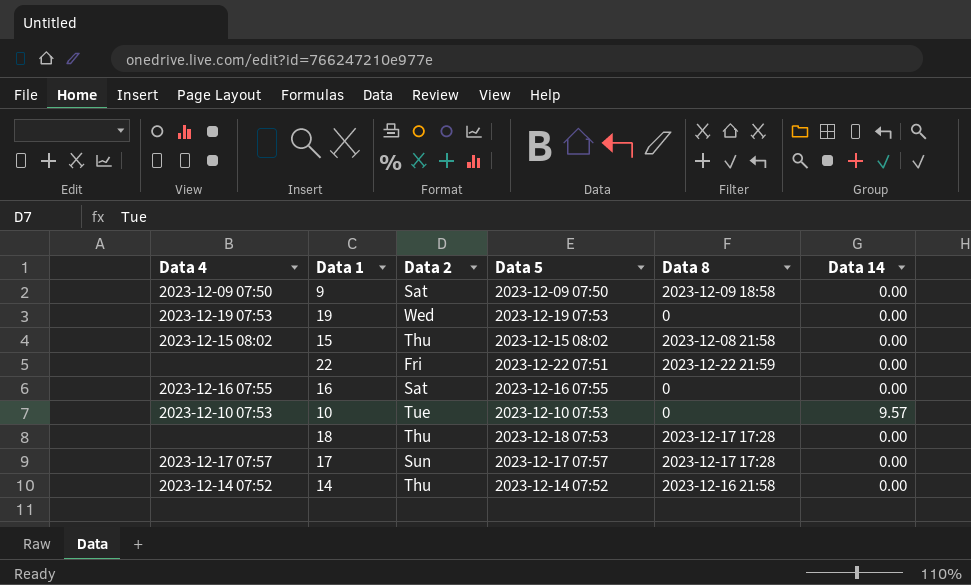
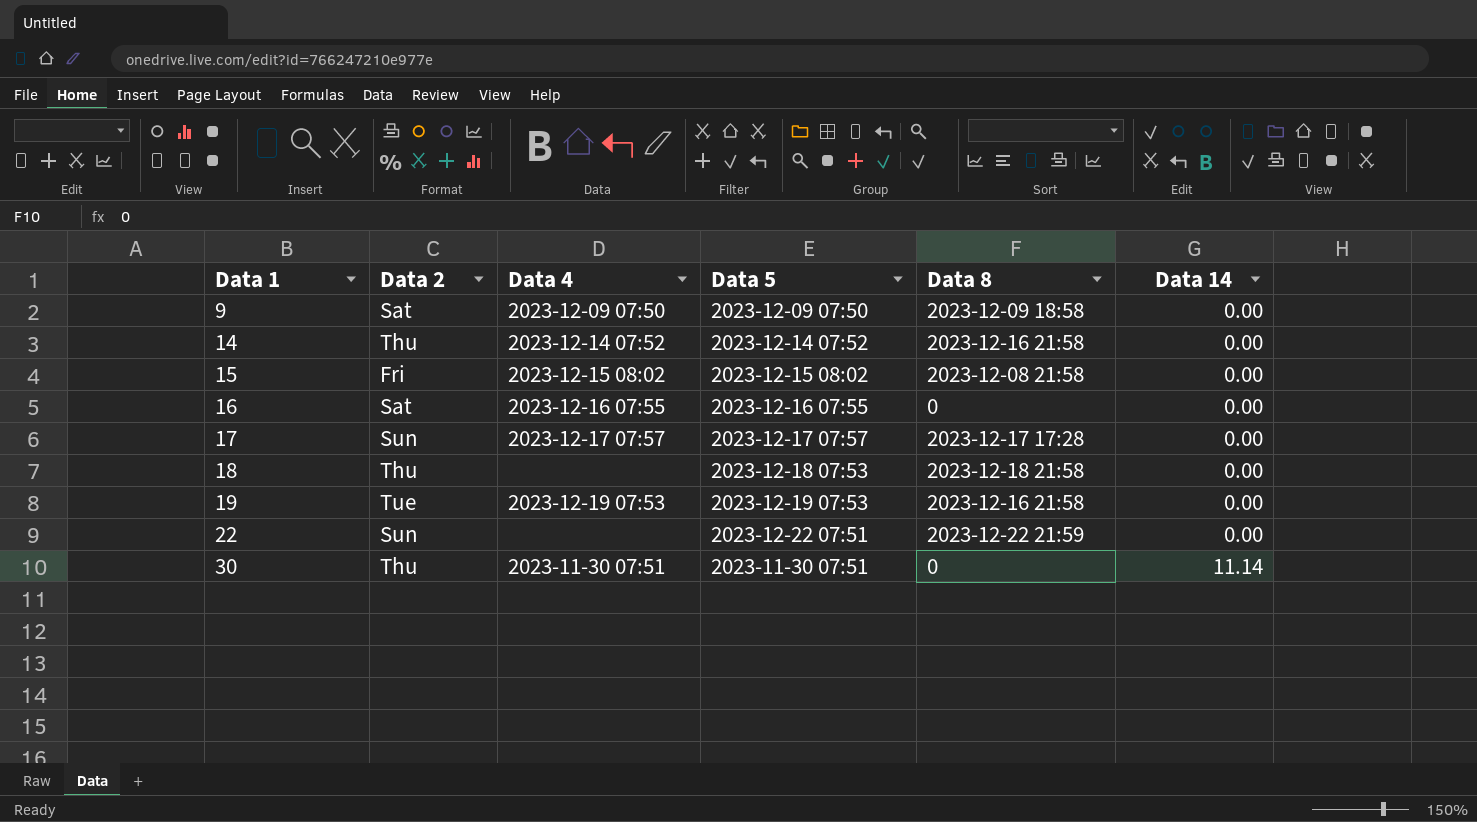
row order: none -> Data 1 ascending
column Data 4 | position: 1 -> 3
row 10: 2023-12-10 07:53 | Tue | 2023-12-10 07:53 | 0 | 9.57 -> none
15 | Data 2: Thu -> Fri
18 | Data 8: 2023-12-17 17:28 -> 2023-12-18 21:58
19 | Data 2: Wed -> Tue
19 | Data 8: 0 -> 2023-12-16 21:58
22 | Data 2: Fri -> Sun
row 30: none -> Thu | 2023-11-30 07:51 | 2023-11-30 07:51 | 0 | 11.14

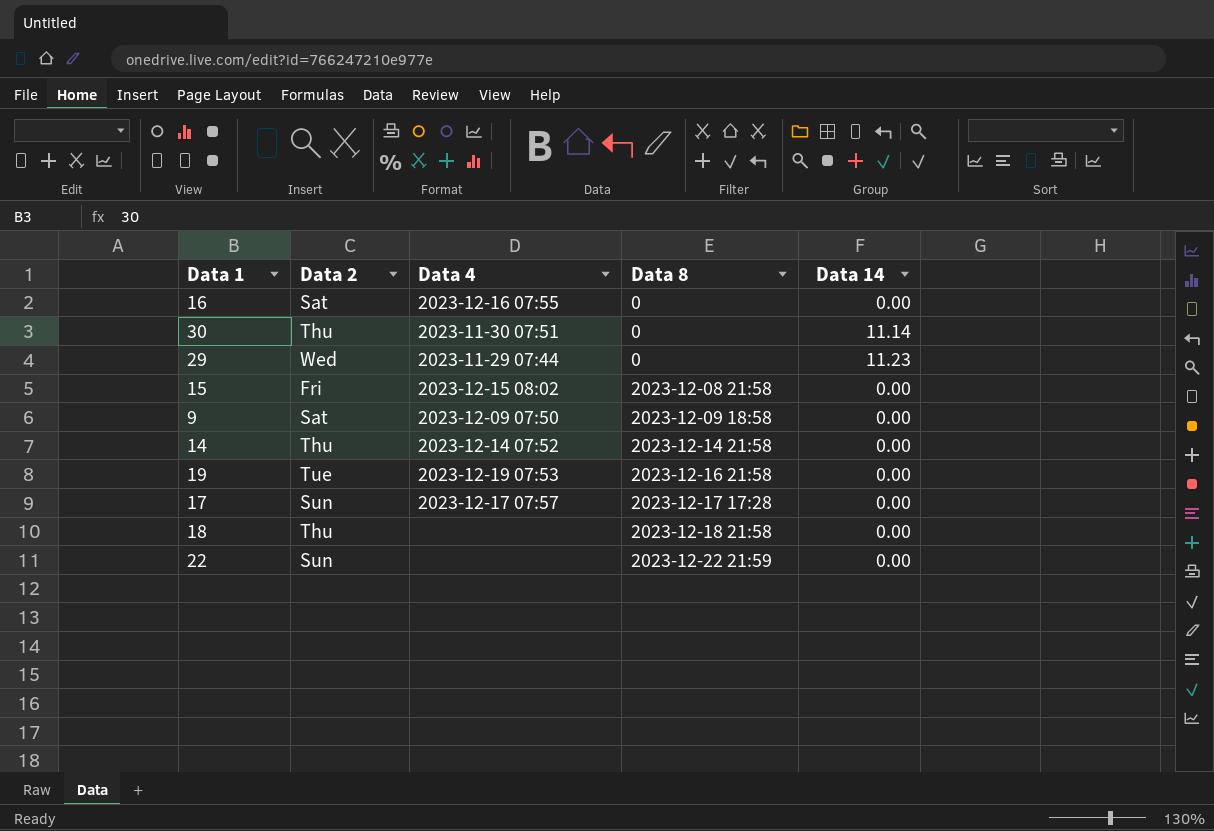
row order: Data 1 ascending -> Data 8 ascending
column Data 5 | position: 4 -> none
row 29: none -> Wed | 2023-11-29 07:44 | 0 | 11.23
14 | Data 8: 2023-12-16 21:58 -> 2023-12-14 21:58

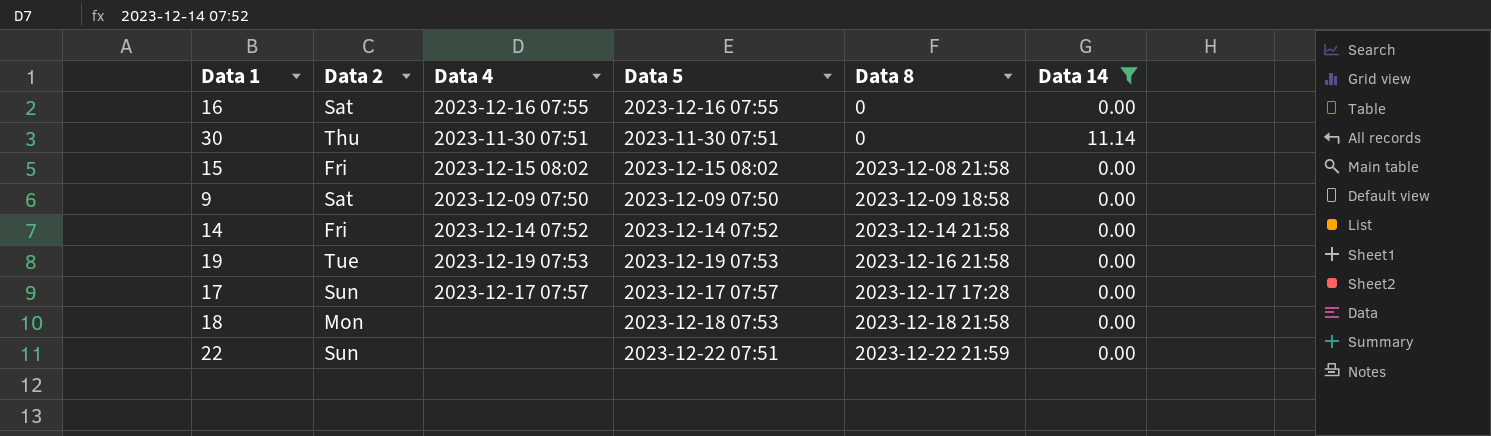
filter: none -> Data 14 != 11.23
column Data 5 | position: none -> 4
14 | Data 2: Thu -> Fri
18 | Data 2: Thu -> Mon

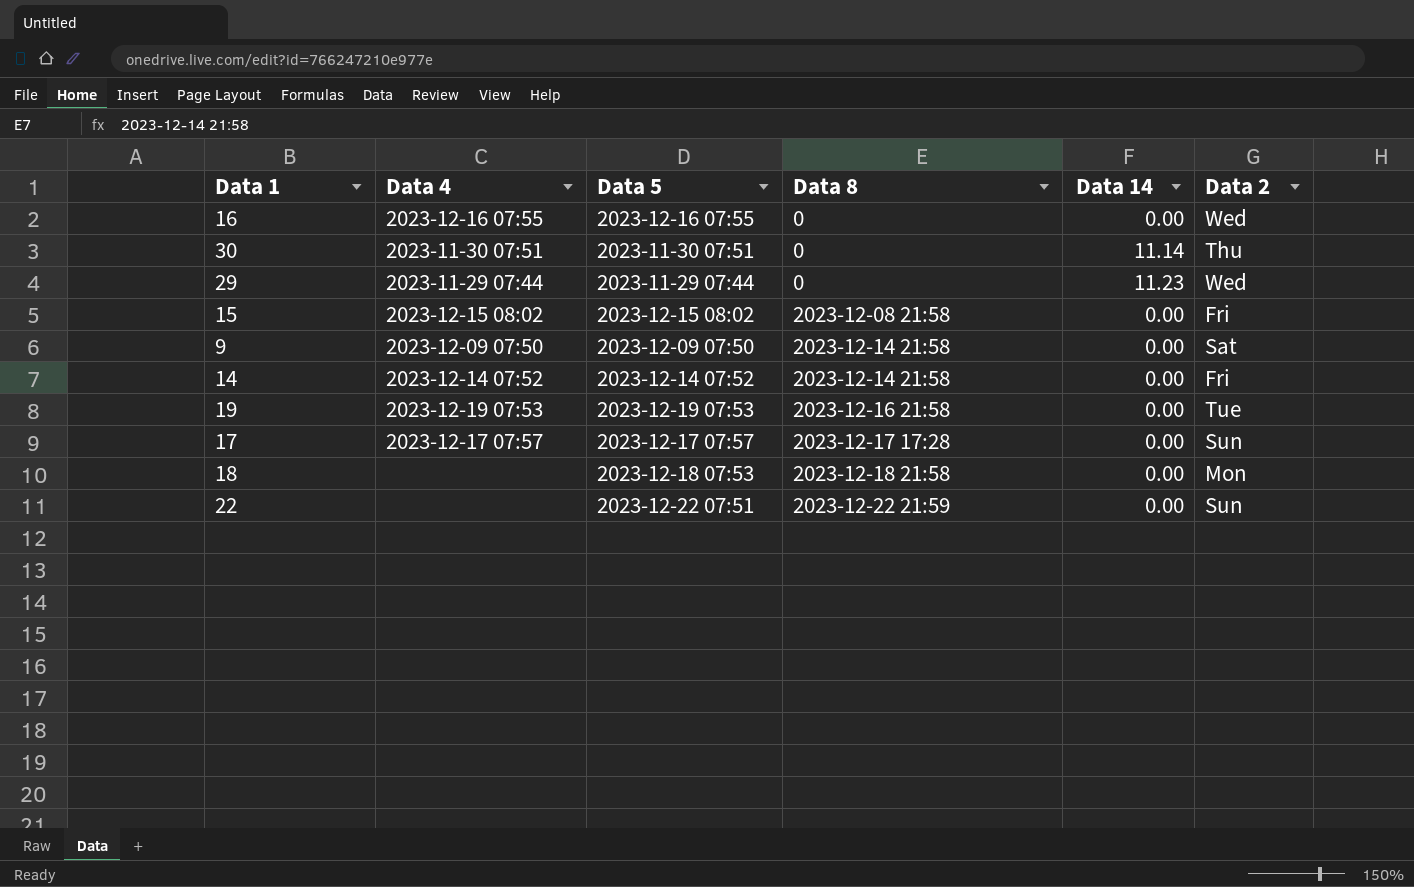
filter: Data 14 != 11.23 -> none
column Data 2 | position: 2 -> 6
16 | Data 2: Sat -> Wed
9 | Data 8: 2023-12-09 18:58 -> 2023-12-14 21:58

